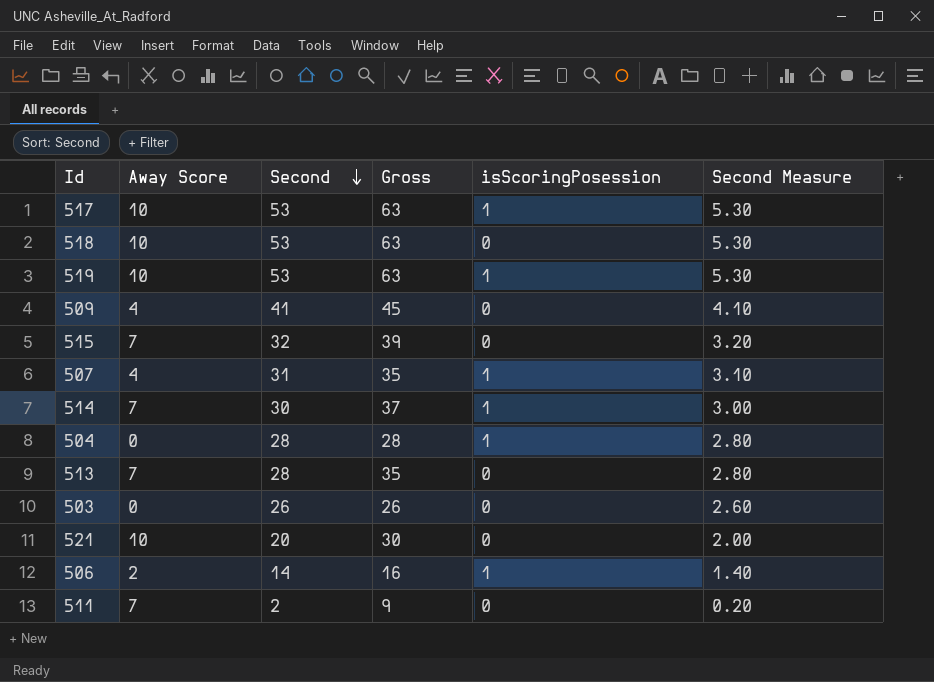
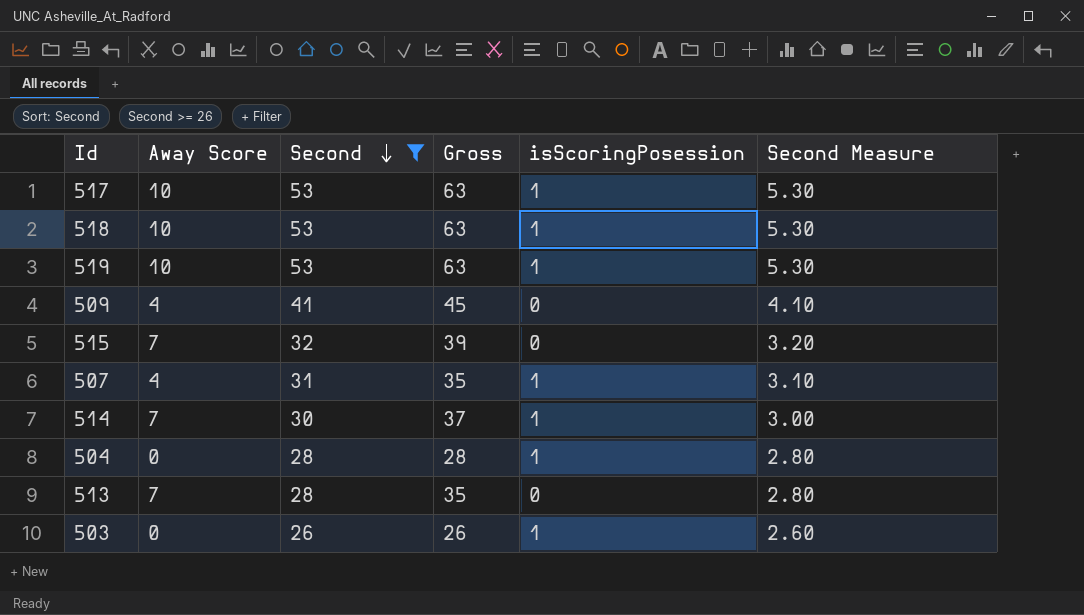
filter: none -> Second >= 26
518 | isScoringPosession: 0 -> 1
503 | isScoringPosession: 0 -> 1

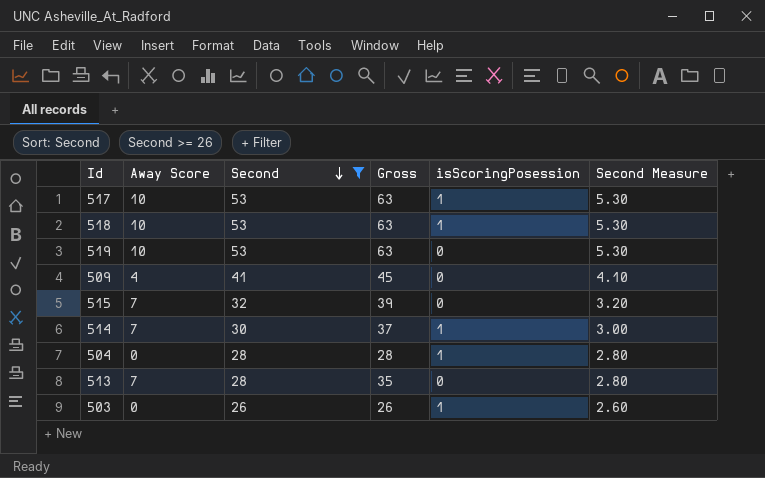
row 507: 4 | 31 | 35 | 1 | 3.10 -> none
519 | isScoringPosession: 1 -> 0

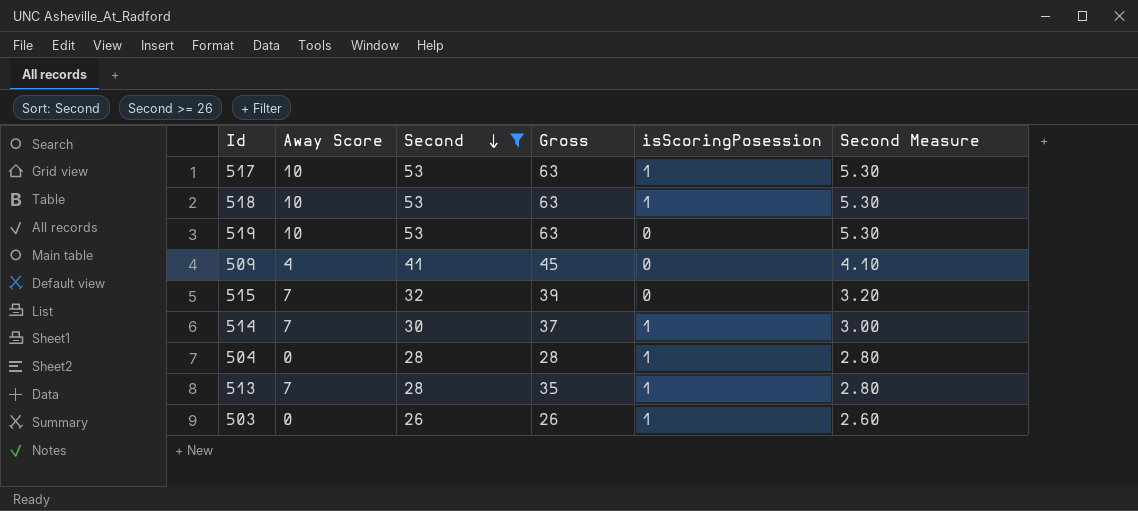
513 | isScoringPosession: 0 -> 1

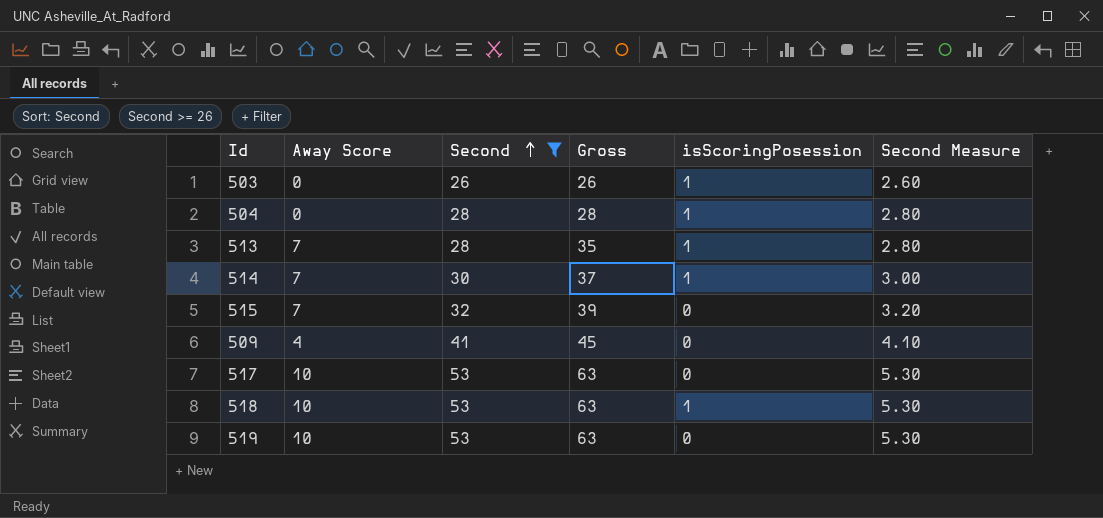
row order: Second descending -> Second ascending
517 | isScoringPosession: 1 -> 0

